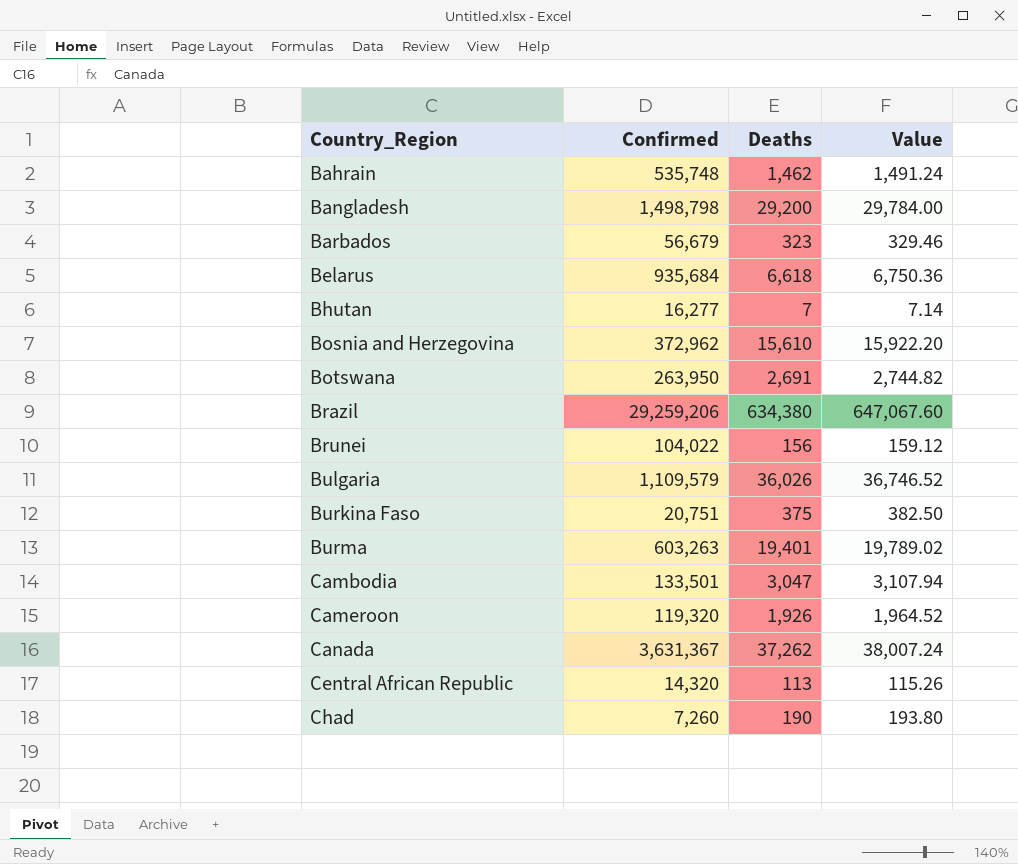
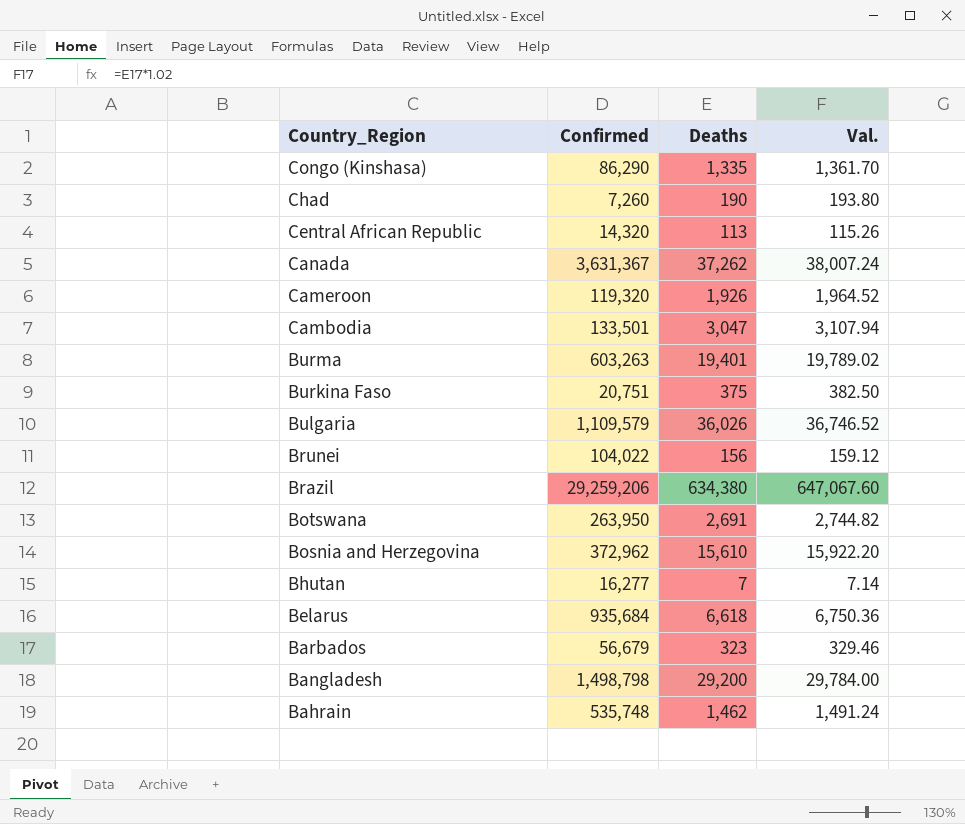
row order: Country_Region ascending -> Country_Region descending
column name: Value -> Val.
row Congo (Kinshasa): none -> 86,290 | 1,335 | 1,361.70

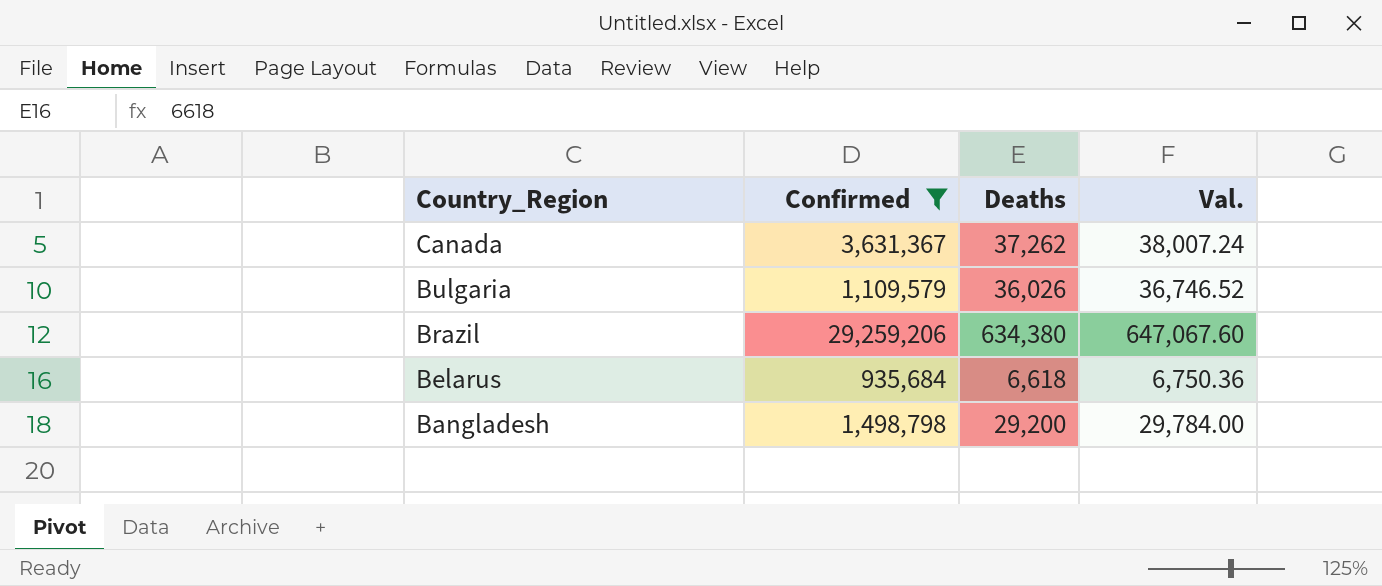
filter: none -> Confirmed >= 935,684

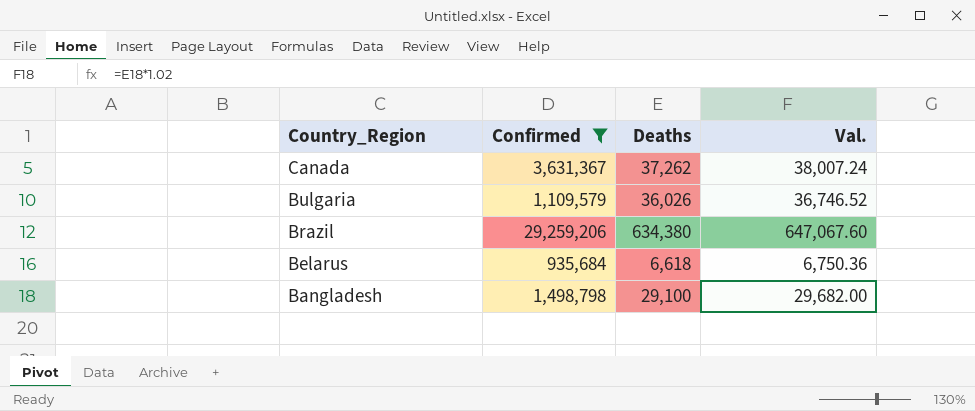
Bangladesh | Deaths: 29,200 -> 29,100
Bangladesh | Val.: 29,784.00 -> 29,682.00

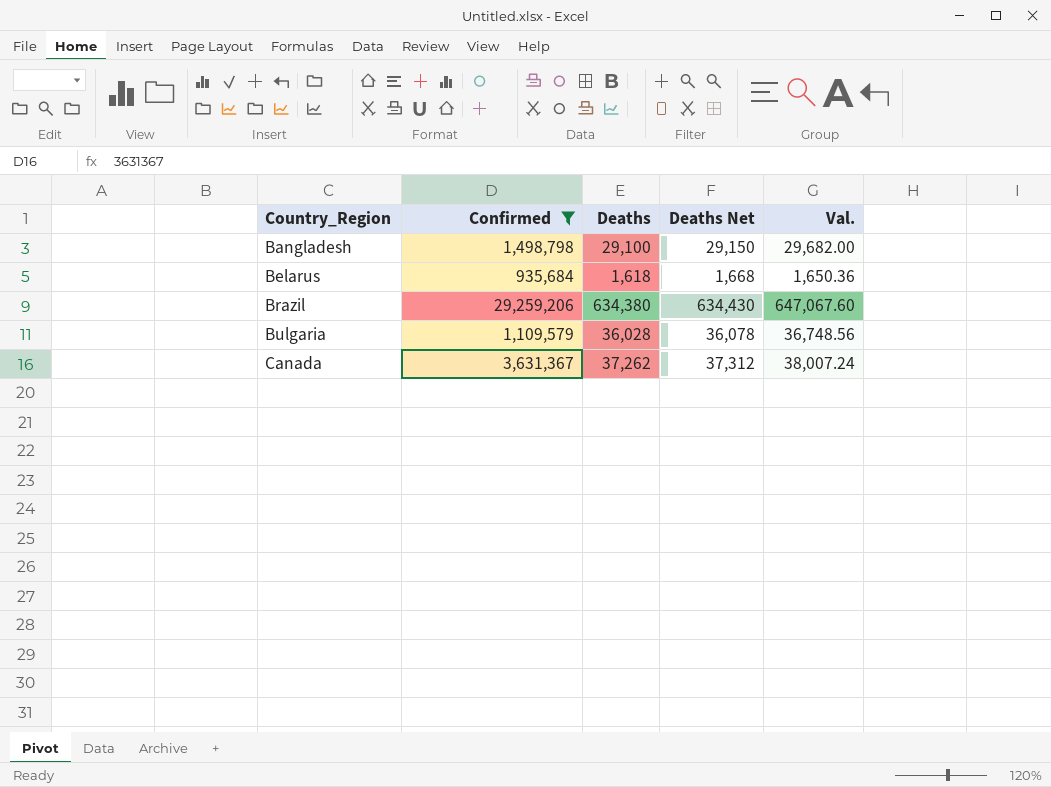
row order: Country_Region descending -> Country_Region ascending
column Deaths Net | formula: none -> [Deaths] + 50
Belarus | Deaths: 6,618 -> 1,618
Belarus | Val.: 6,750.36 -> 1,650.36
Bulgaria | Deaths: 36,026 -> 36,028
Bulgaria | Val.: 36,746.52 -> 36,748.56

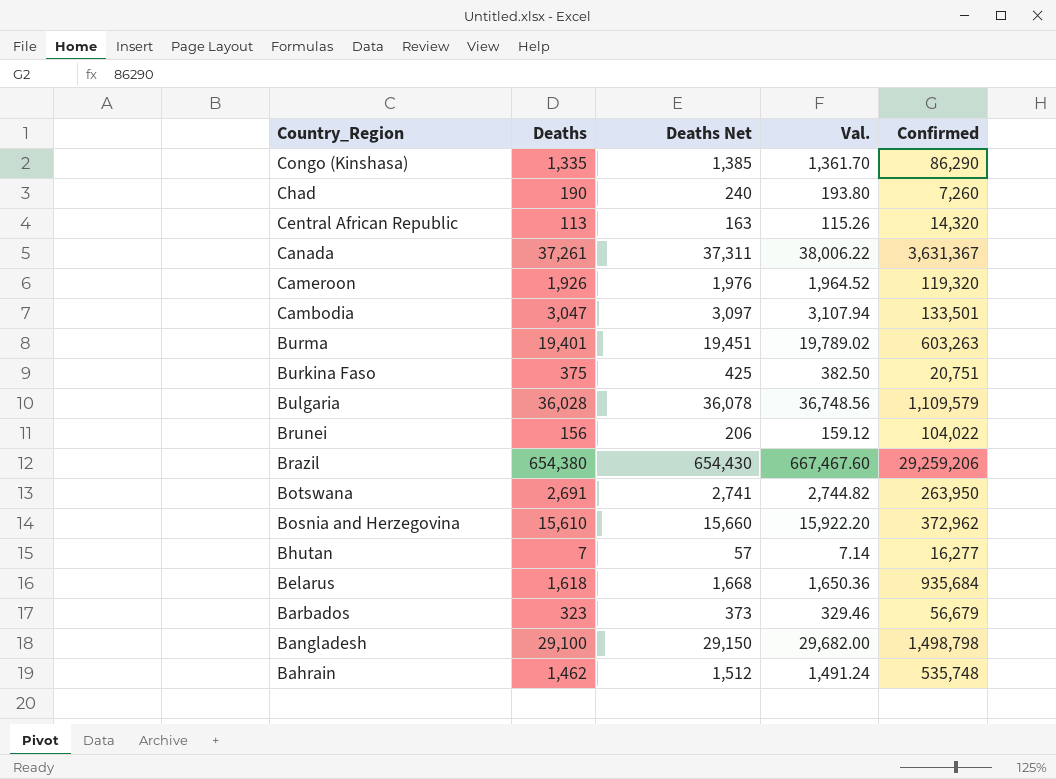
filter: Confirmed >= 935,684 -> none
row order: Country_Region ascending -> Country_Region descending
column Confirmed | position: 2 -> 5
Canada | Deaths: 37,262 -> 37,261
Canada | Deaths Net: 37,312 -> 37,311
Canada | Val.: 38,007.24 -> 38,006.22
Brazil | Deaths: 634,380 -> 654,380
Brazil | Deaths Net: 634,430 -> 654,430
Brazil | Val.: 647,067.60 -> 667,467.60

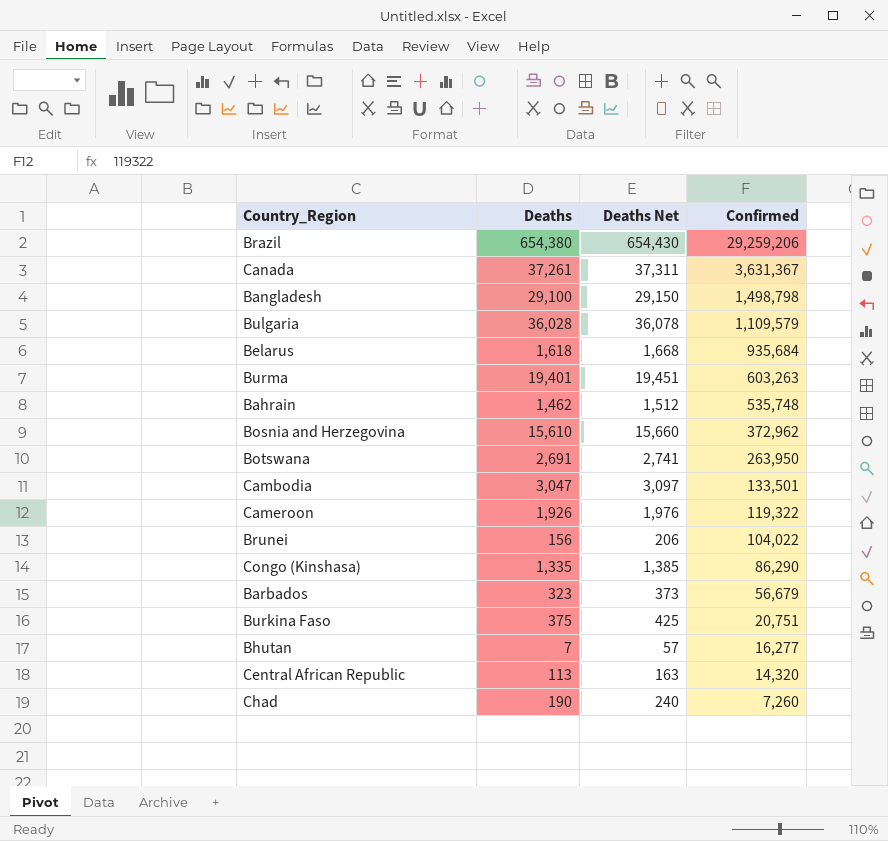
row order: Country_Region descending -> Confirmed descending
column Val. | formula: [Deaths] * 1.02 -> none
Cameroon | Confirmed: 119,320 -> 119,322

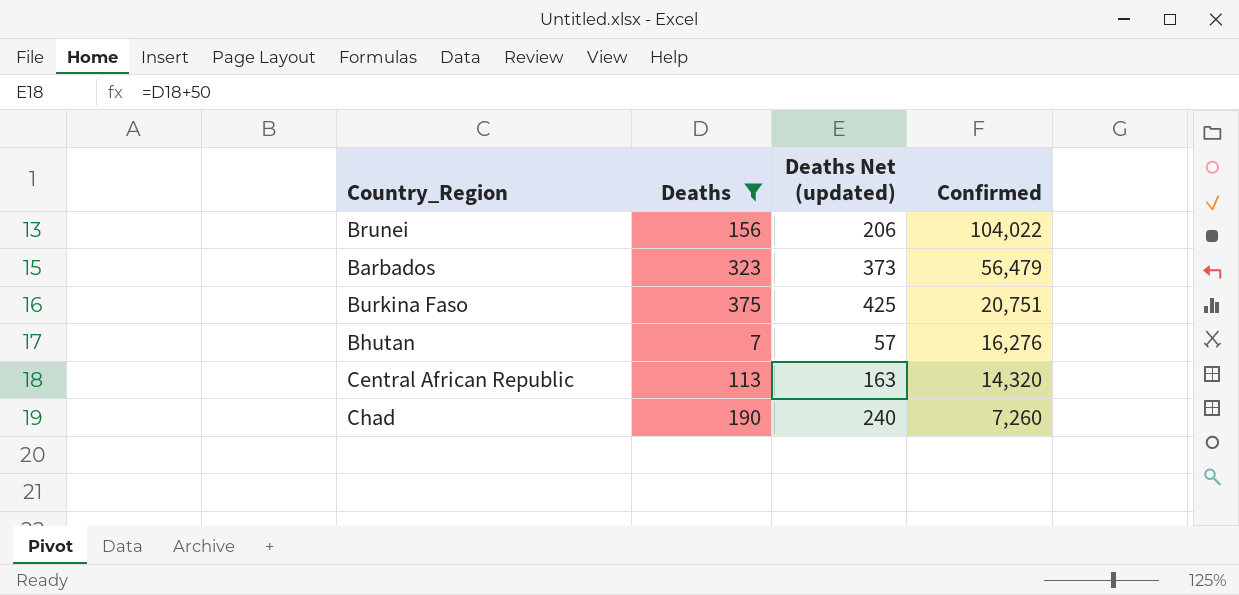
filter: none -> Deaths <= 375
column name: Deaths Net -> Deaths Net (updated)
Barbados | Confirmed: 56,679 -> 56,479
Bhutan | Confirmed: 16,277 -> 16,276

